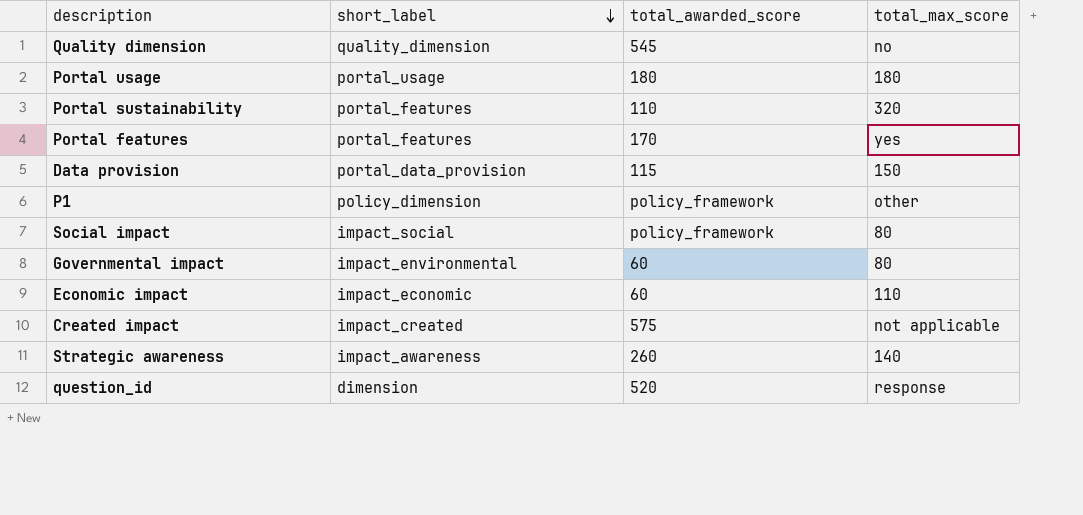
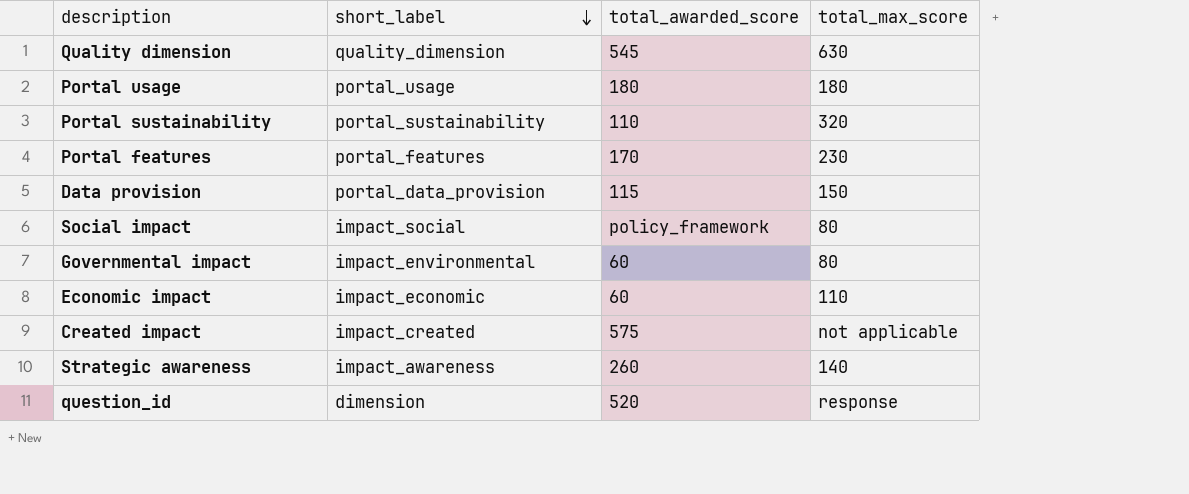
row P1: policy_dimension | policy_framework | other -> none
Quality dimension | total_max_score: no -> 630
Portal sustainability | short_label: portal_features -> portal_sustainability
Portal features | total_max_score: yes -> 230

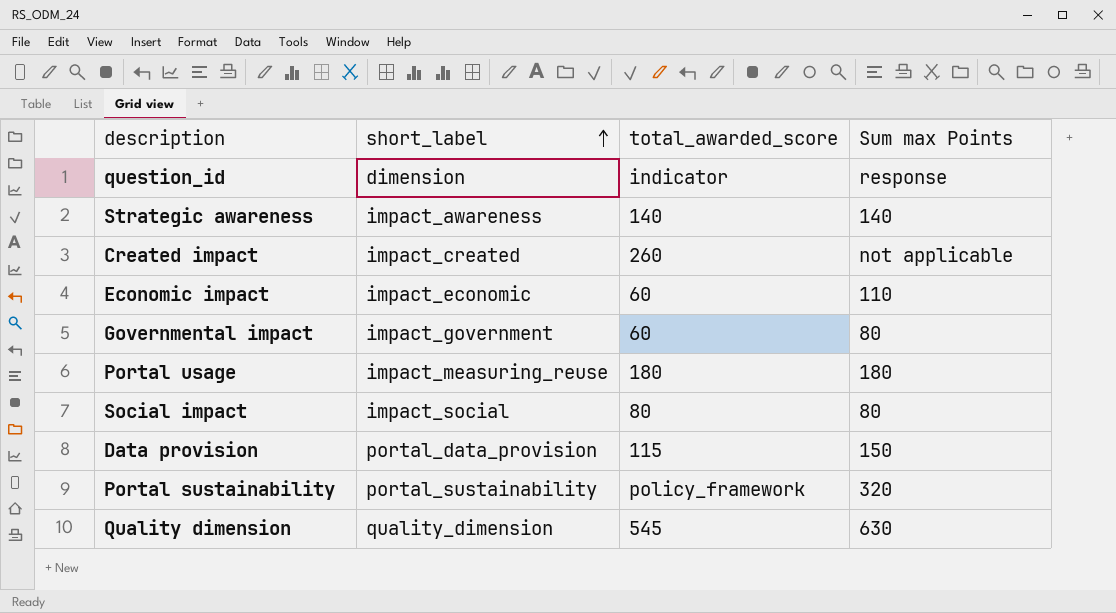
row order: short_label descending -> short_label ascending
column name: total_max_score -> Sum max Points
row Portal features: portal_features | 170 | 230 -> none
question_id | total_awarded_score: 520 -> indicator
Strategic awareness | total_awarded_score: 260 -> 140
Created impact | total_awarded_score: 575 -> 260
Governmental impact | short_label: impact_environmental -> impact_government
Portal usage | short_label: portal_usage -> impact_measuring_reuse
Social impact | total_awarded_score: policy_framework -> 80
Portal sustainability | total_awarded_score: 110 -> policy_framework

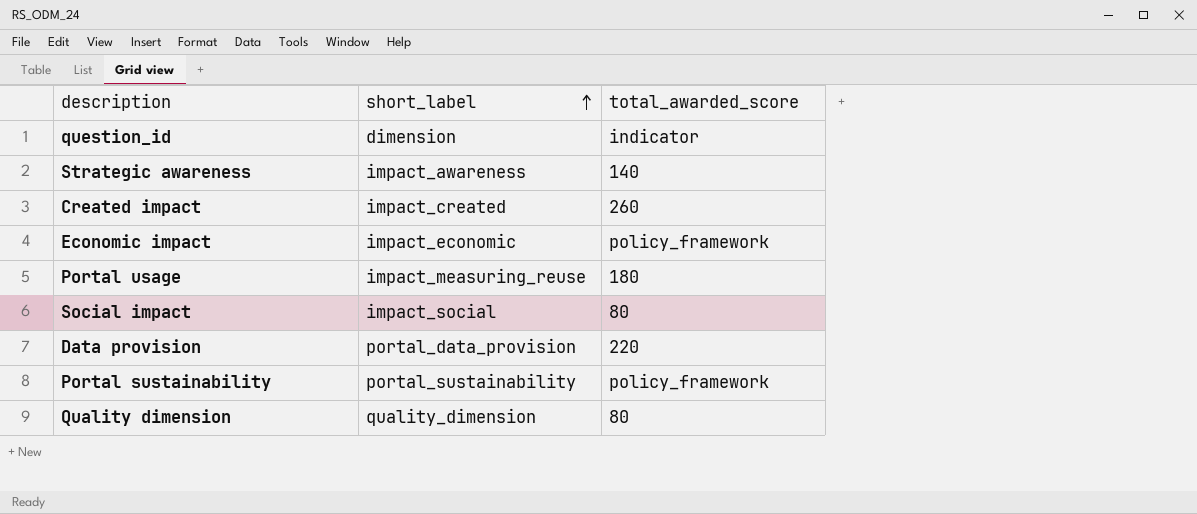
column Sum max Points | position: 4 -> none
row Governmental impact: impact_government | 60 | 80 -> none
Economic impact | total_awarded_score: 60 -> policy_framework
Data provision | total_awarded_score: 115 -> 220
Quality dimension | total_awarded_score: 545 -> 80

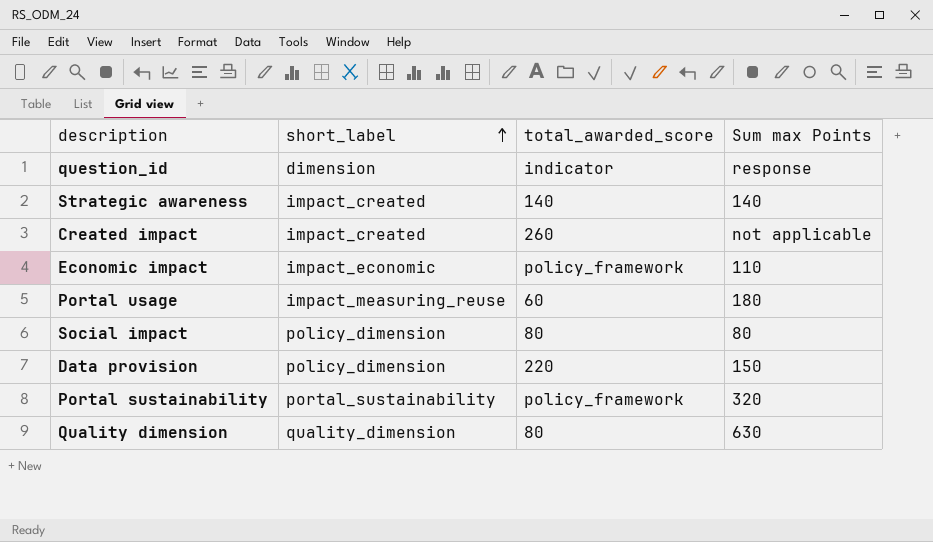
column Sum max Points | position: none -> 4
Strategic awareness | short_label: impact_awareness -> impact_created
Portal usage | total_awarded_score: 180 -> 60
Social impact | short_label: impact_social -> policy_dimension
Data provision | short_label: portal_data_provision -> policy_dimension

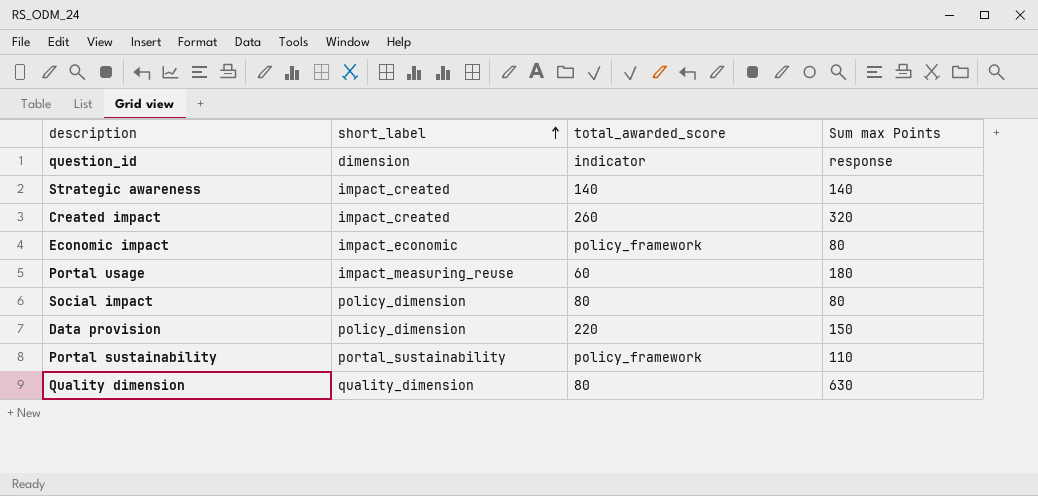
Created impact | Sum max Points: not applicable -> 320
Economic impact | Sum max Points: 110 -> 80
Portal sustainability | Sum max Points: 320 -> 110

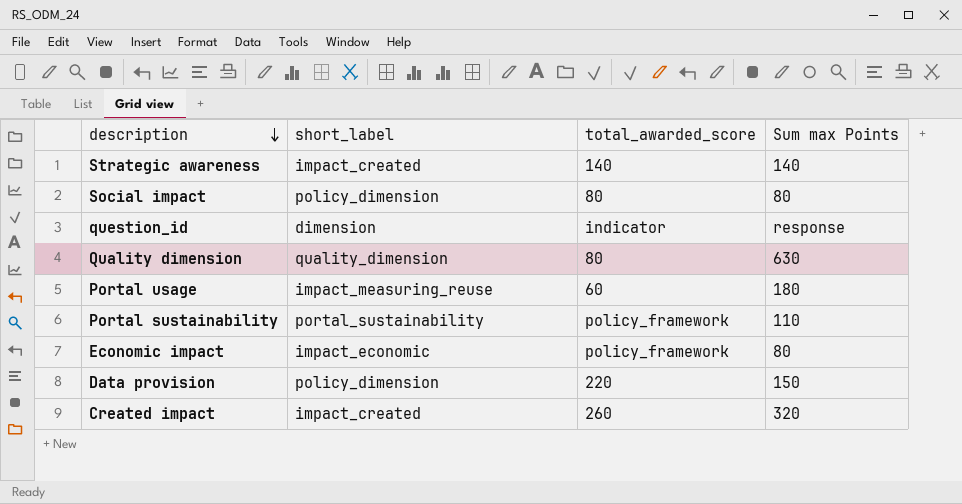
row order: short_label ascending -> description descending

